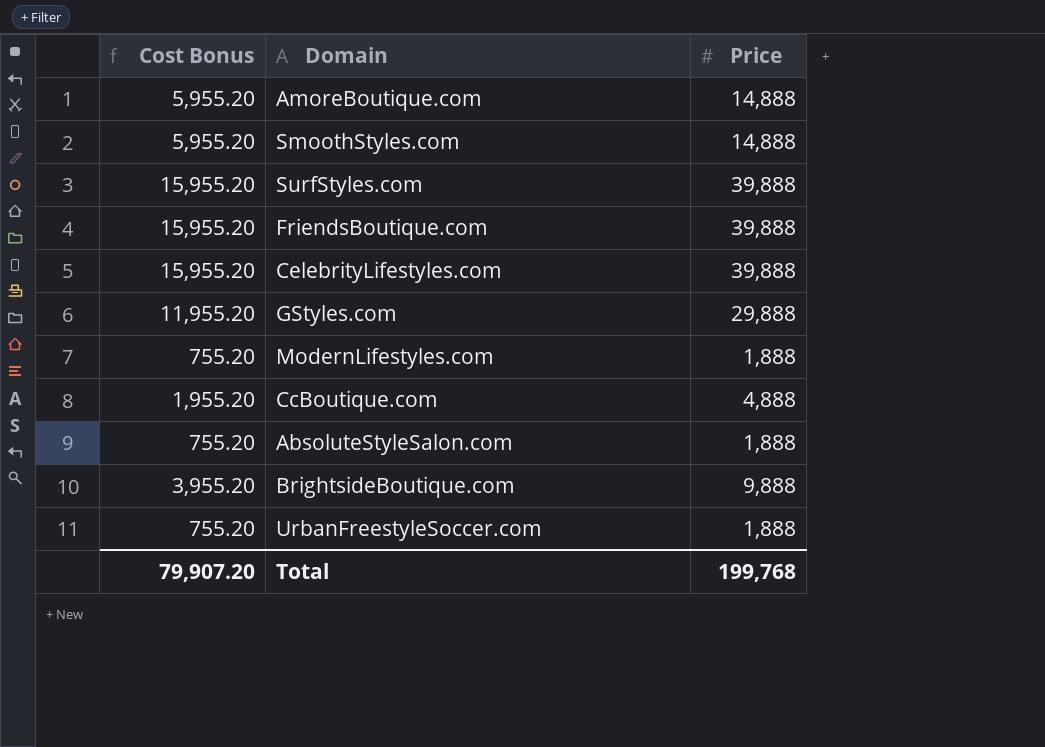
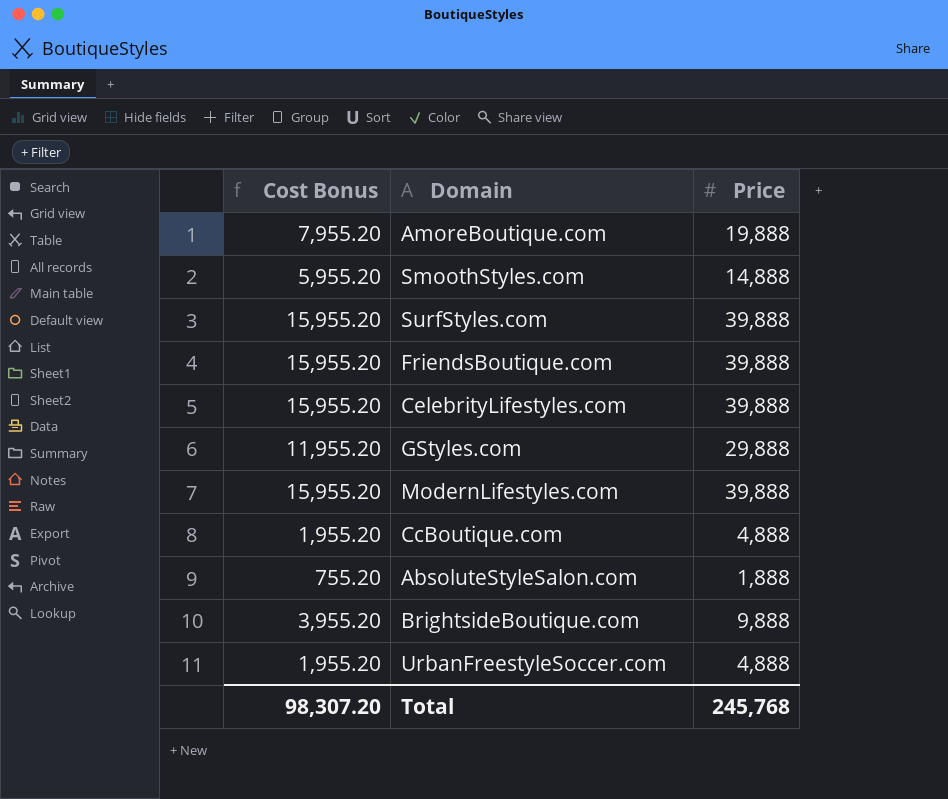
AmoreBoutique.com | Cost Bonus: 5,955.20 -> 7,955.20
AmoreBoutique.com | Price: 14,888 -> 19,888
ModernLifestyles.com | Cost Bonus: 755.20 -> 15,955.20
ModernLifestyles.com | Price: 1,888 -> 39,888
UrbanFreestyleSoccer.com | Cost Bonus: 755.20 -> 1,955.20
UrbanFreestyleSoccer.com | Price: 1,888 -> 4,888
Total | Cost Bonus: 79,907.20 -> 98,307.20
Total | Price: 199,768 -> 245,768

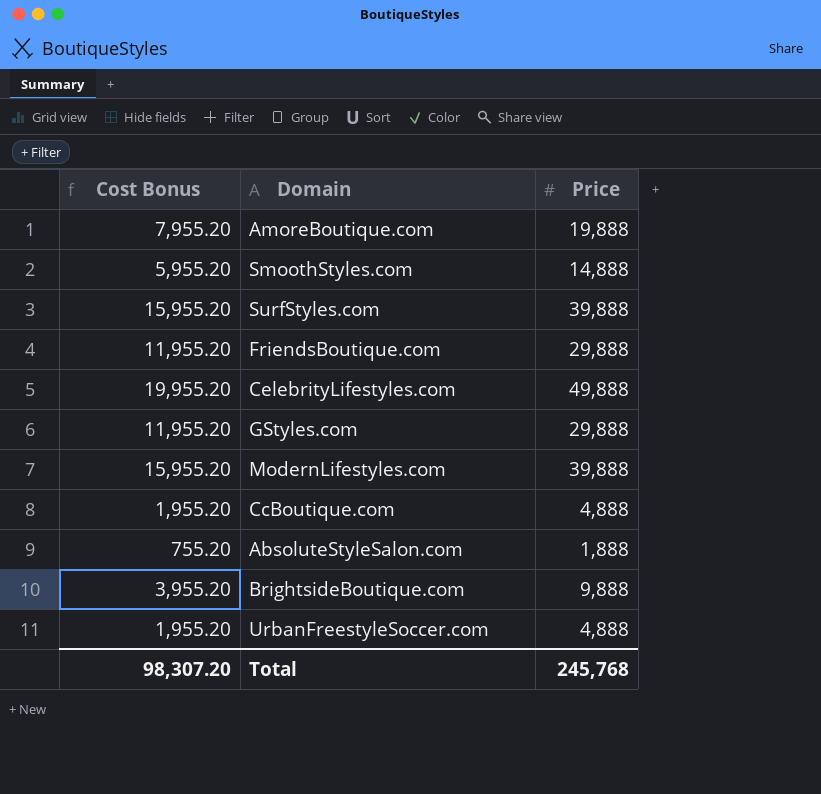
FriendsBoutique.com | Cost Bonus: 15,955.20 -> 11,955.20
FriendsBoutique.com | Price: 39,888 -> 29,888
CelebrityLifestyles.com | Cost Bonus: 15,955.20 -> 19,955.20
CelebrityLifestyles.com | Price: 39,888 -> 49,888

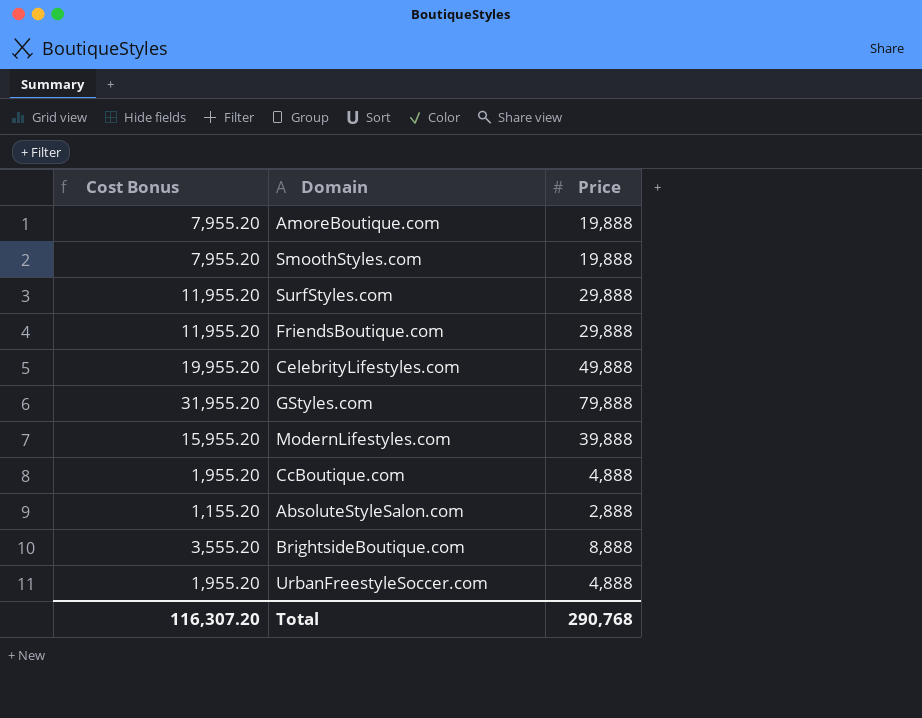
SmoothStyles.com | Cost Bonus: 5,955.20 -> 7,955.20
SmoothStyles.com | Price: 14,888 -> 19,888
SurfStyles.com | Cost Bonus: 15,955.20 -> 11,955.20
SurfStyles.com | Price: 39,888 -> 29,888
GStyles.com | Cost Bonus: 11,955.20 -> 31,955.20
GStyles.com | Price: 29,888 -> 79,888
AbsoluteStyleSalon.com | Cost Bonus: 755.20 -> 1,155.20
AbsoluteStyleSalon.com | Price: 1,888 -> 2,888
BrightsideBoutique.com | Cost Bonus: 3,955.20 -> 3,555.20
BrightsideBoutique.com | Price: 9,888 -> 8,888
Total | Cost Bonus: 98,307.20 -> 116,307.20
Total | Price: 245,768 -> 290,768

